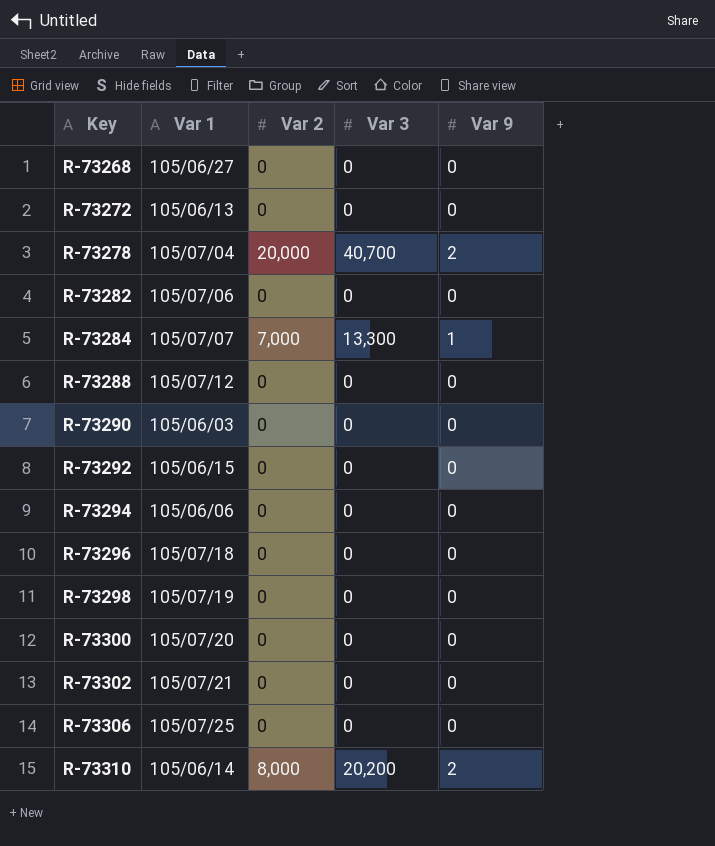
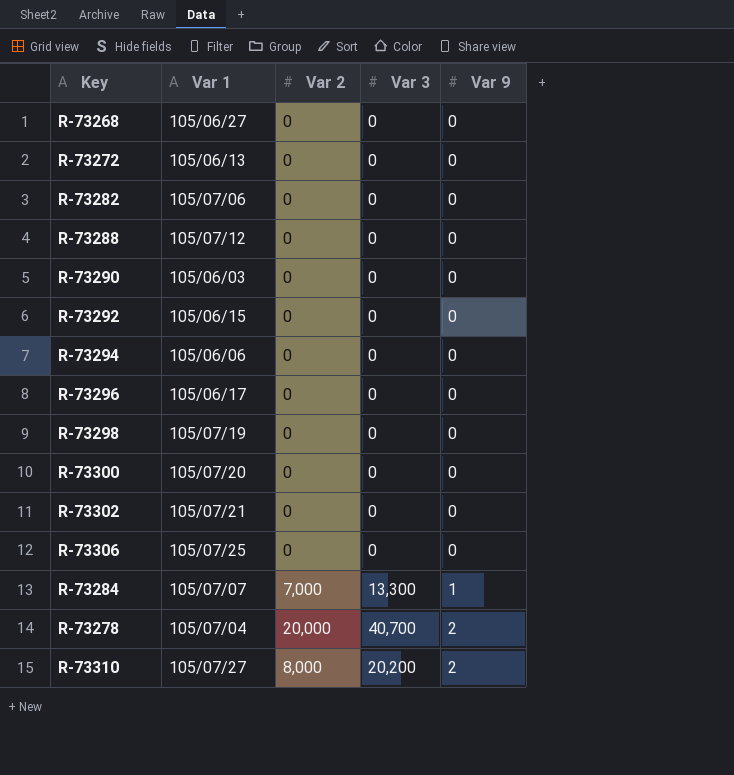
row order: Key ascending -> Var 9 ascending
R-73296 | Var 1: 105/07/18 -> 105/06/17
R-73310 | Var 1: 105/06/14 -> 105/07/27

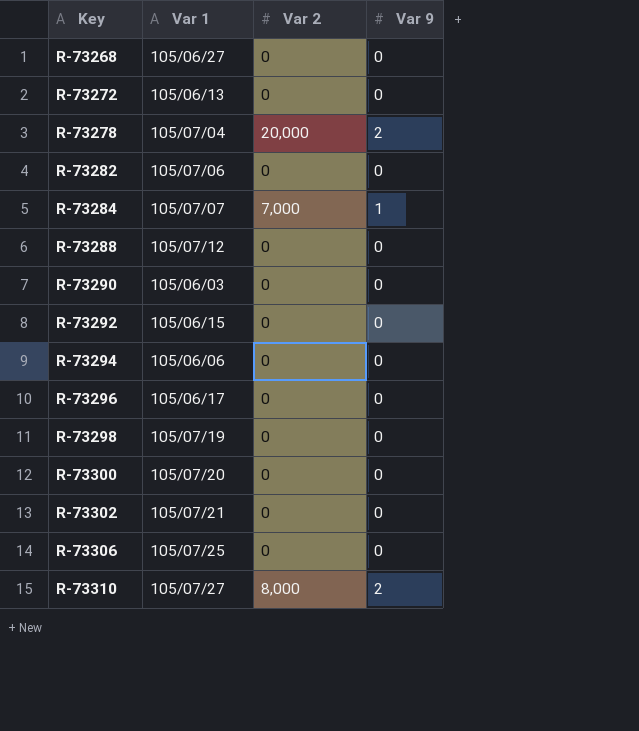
row order: Var 9 ascending -> Key ascending
column Var 3 | position: 4 -> none

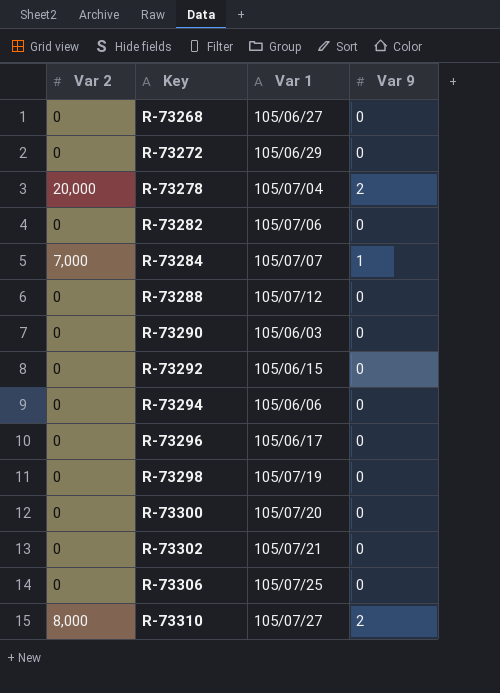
column Var 2 | position: 3 -> 1
R-73272 | Var 1: 105/06/13 -> 105/06/29

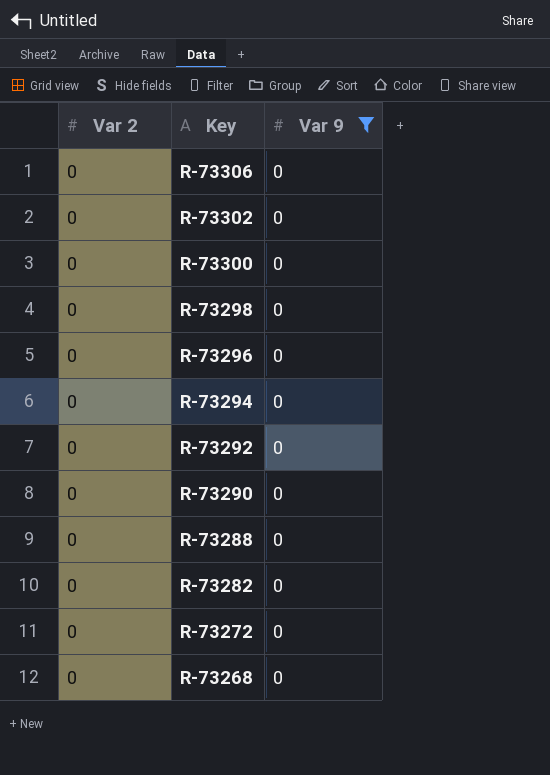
filter: none -> Var 9 = 0
row order: Key ascending -> Key descending
column Var 1 | position: 3 -> none

